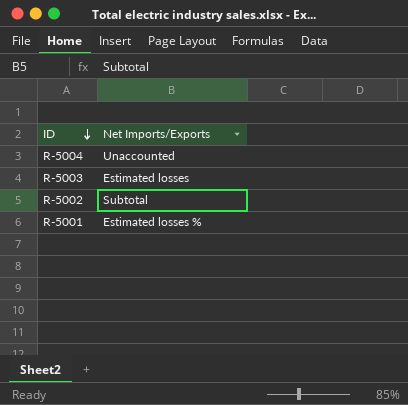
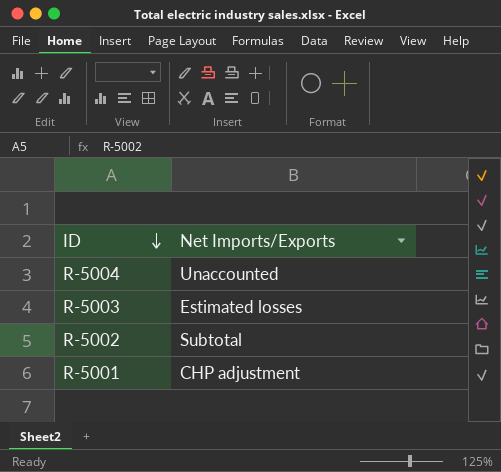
R-5001 | Net Imports/Exports: Estimated losses % -> CHP adjustment

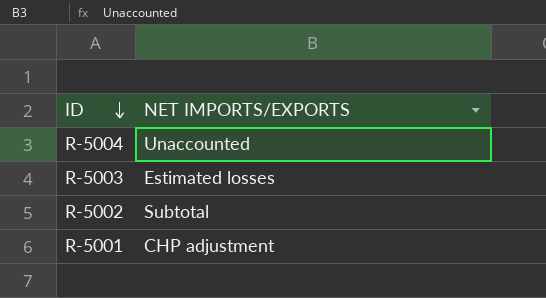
column name: Net Imports/Exports -> NET IMPORTS/EXPORTS

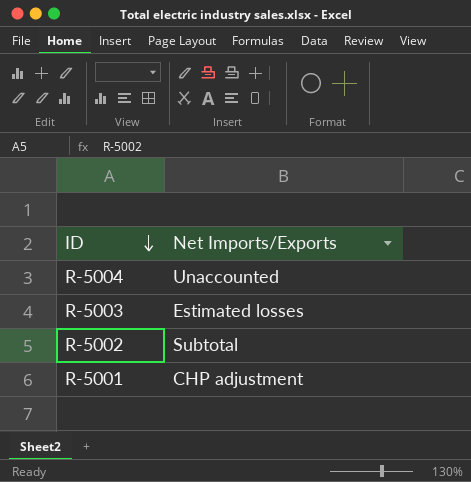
column name: NET IMPORTS/EXPORTS -> Net Imports/Exports

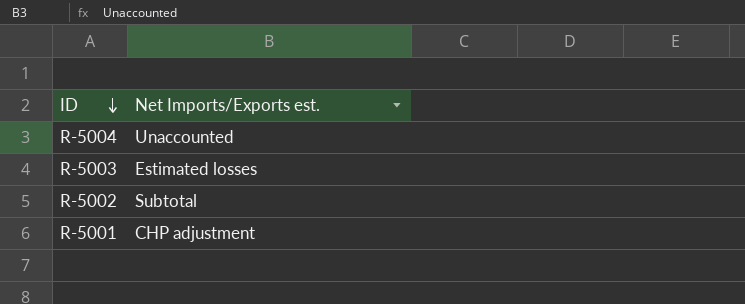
column name: Net Imports/Exports -> Net Imports/Exports est.

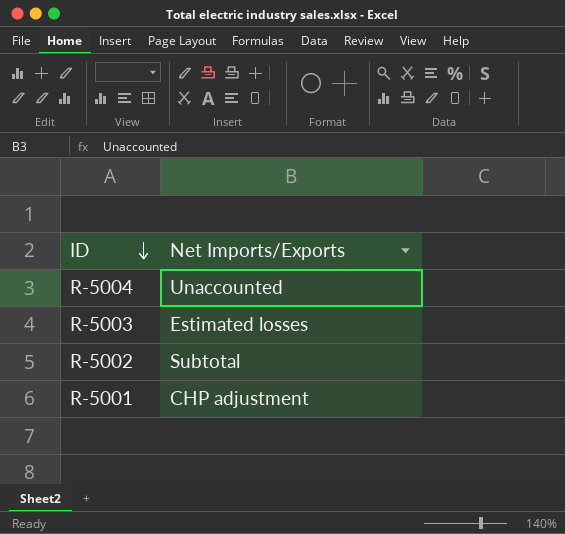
column name: Net Imports/Exports est. -> Net Imports/Exports

